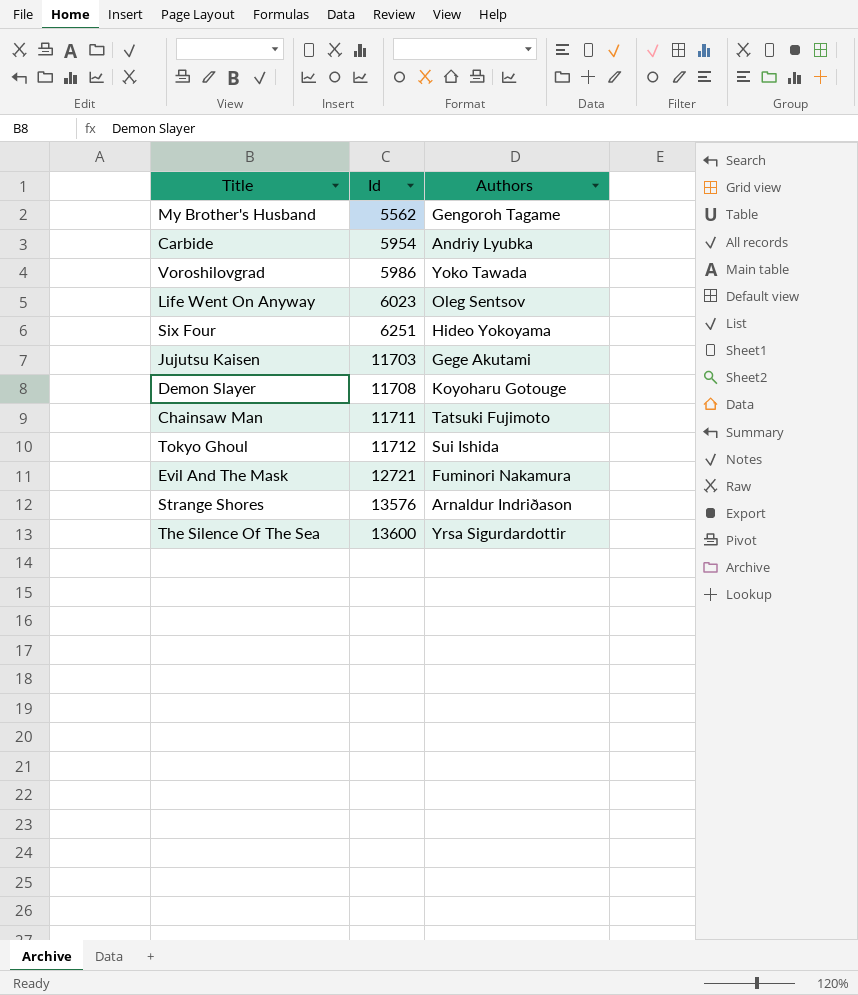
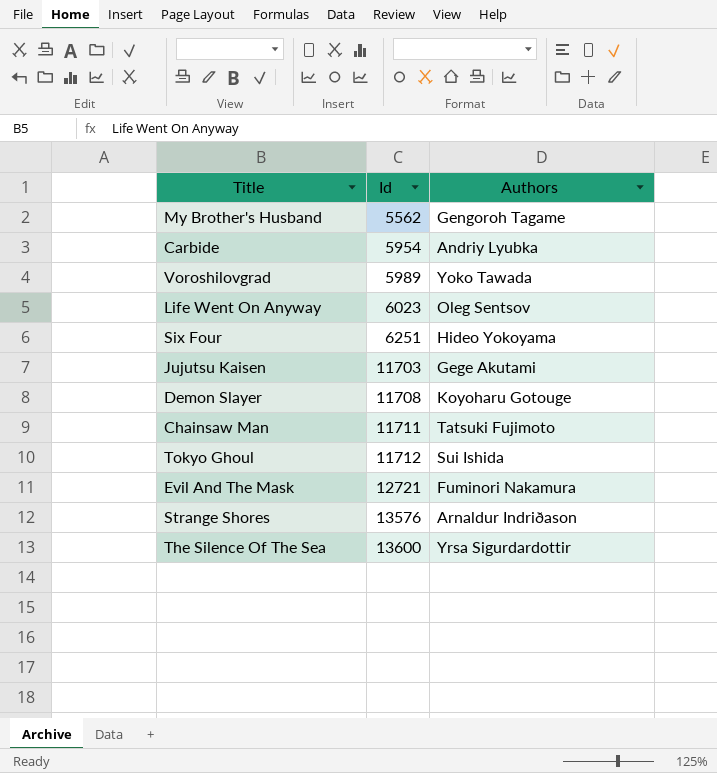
Voroshilovgrad | Id: 5986 -> 5989

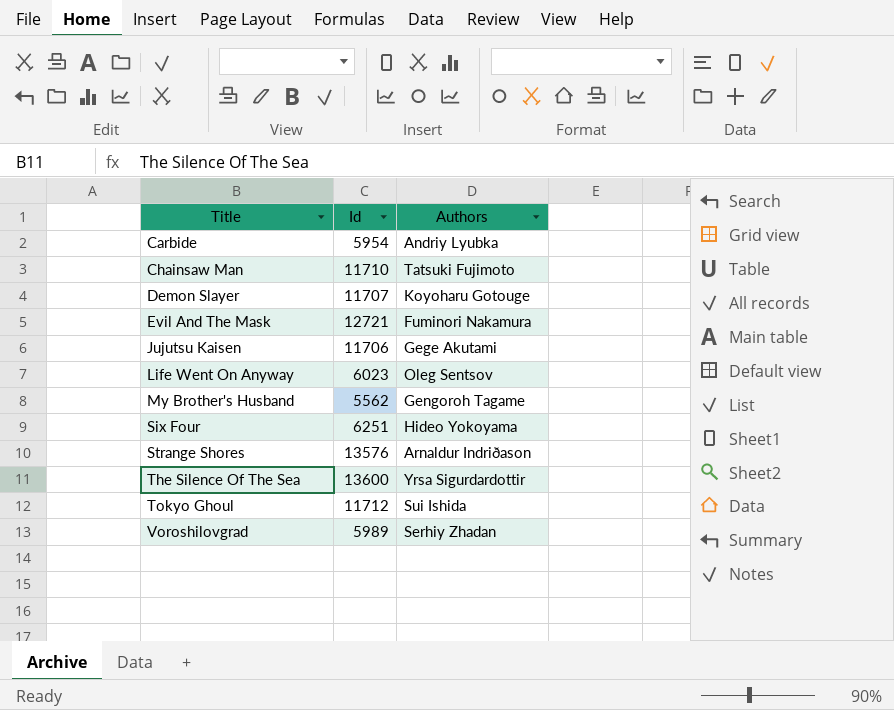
row order: Id ascending -> Title ascending
Chainsaw Man | Id: 11711 -> 11710
Demon Slayer | Id: 11708 -> 11707
Jujutsu Kaisen | Id: 11703 -> 11706
Voroshilovgrad | Authors: Yoko Tawada -> Serhiy Zhadan

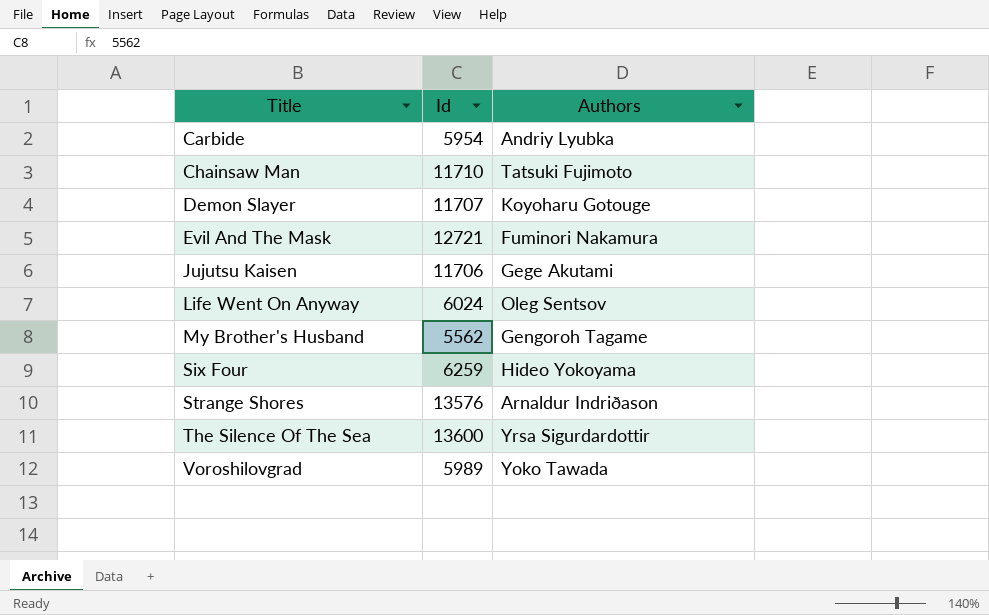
row Tokyo Ghoul: 11712 | Sui Ishida -> none
Life Went On Anyway | Id: 6023 -> 6024
Six Four | Id: 6251 -> 6259
Voroshilovgrad | Authors: Serhiy Zhadan -> Yoko Tawada

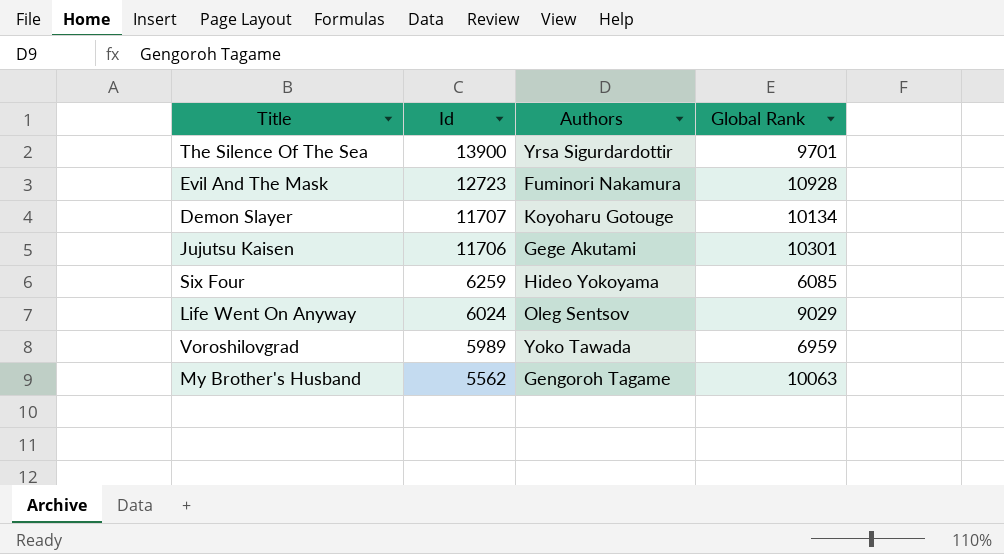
row order: Title ascending -> Id descending
column Global Rank | position: none -> 4
row Carbide: 5954 | Andriy Lyubka -> none
row Chainsaw Man: 11710 | Tatsuki Fujimoto -> none
row Strange Shores: 13576 | Arnaldur Indriðason -> none
The Silence Of The Sea | Id: 13600 -> 13900
Evil And The Mask | Id: 12721 -> 12723

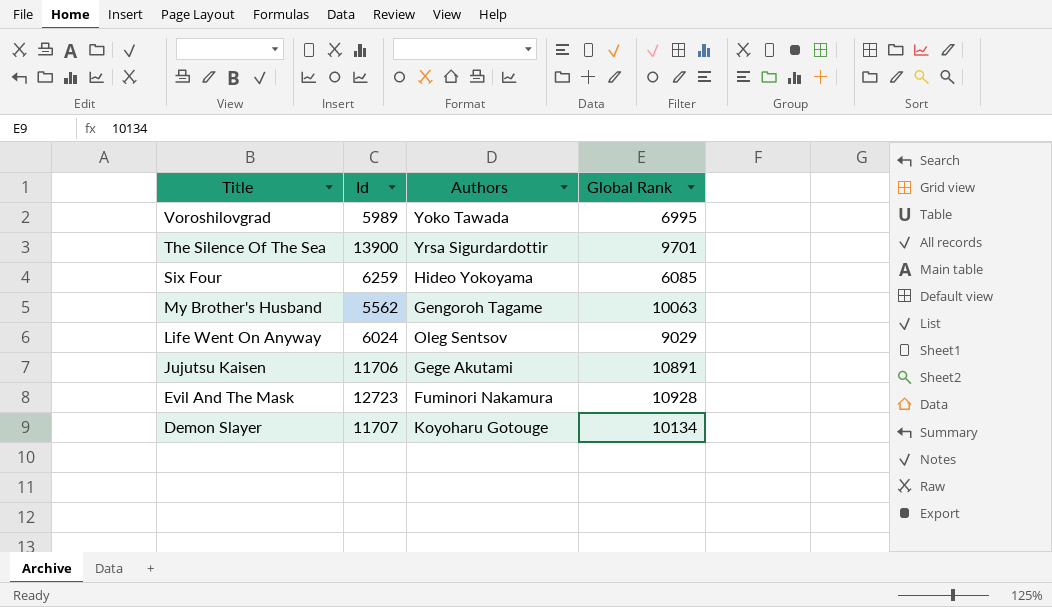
row order: Id descending -> Title descending
Voroshilovgrad | Global Rank: 6959 -> 6995
Jujutsu Kaisen | Global Rank: 10301 -> 10891

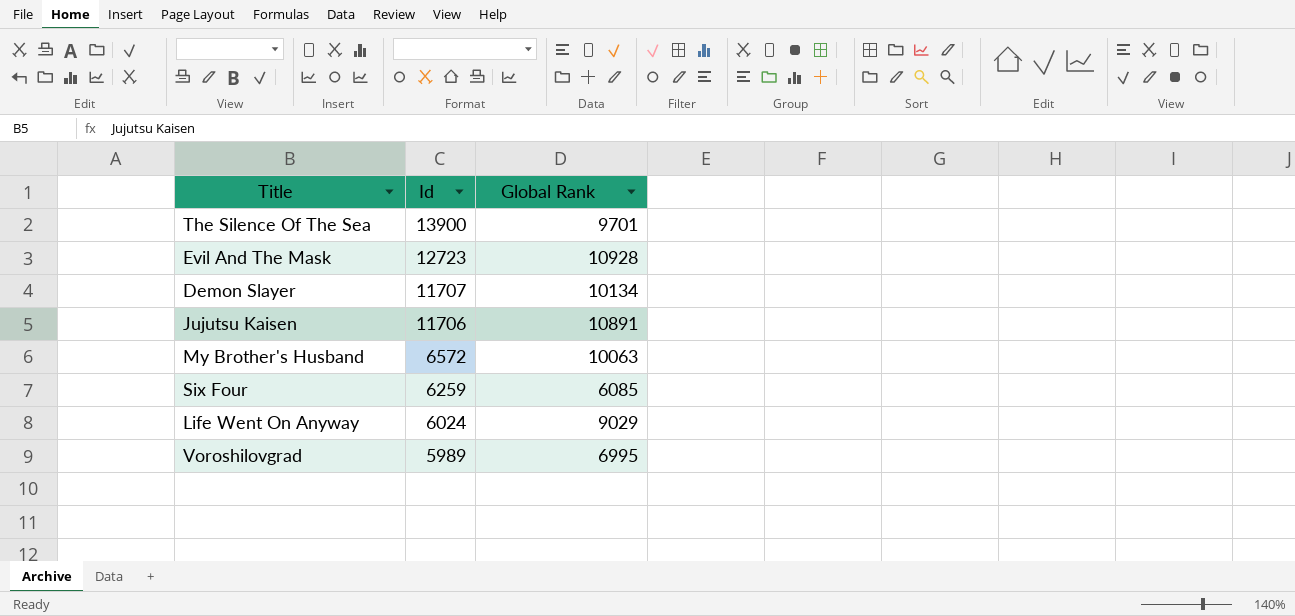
row order: Title descending -> Id descending
column Authors | position: 3 -> none
My Brother's Husband | Id: 5562 -> 6572

